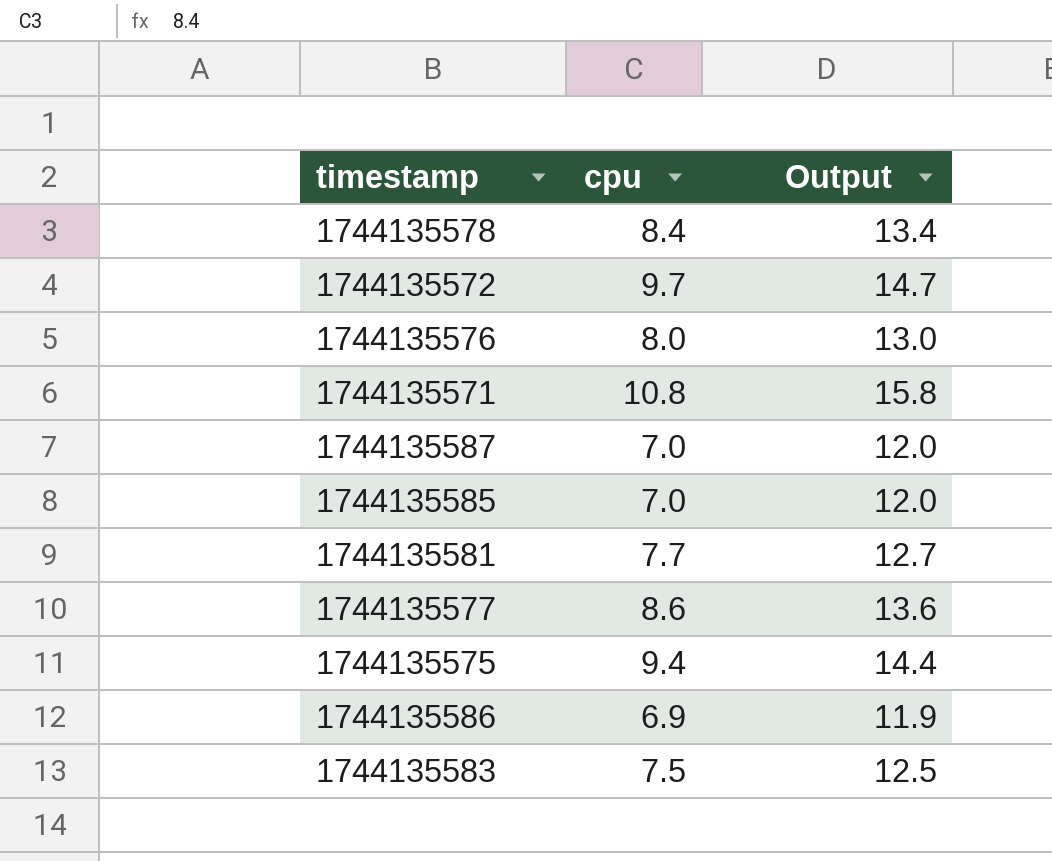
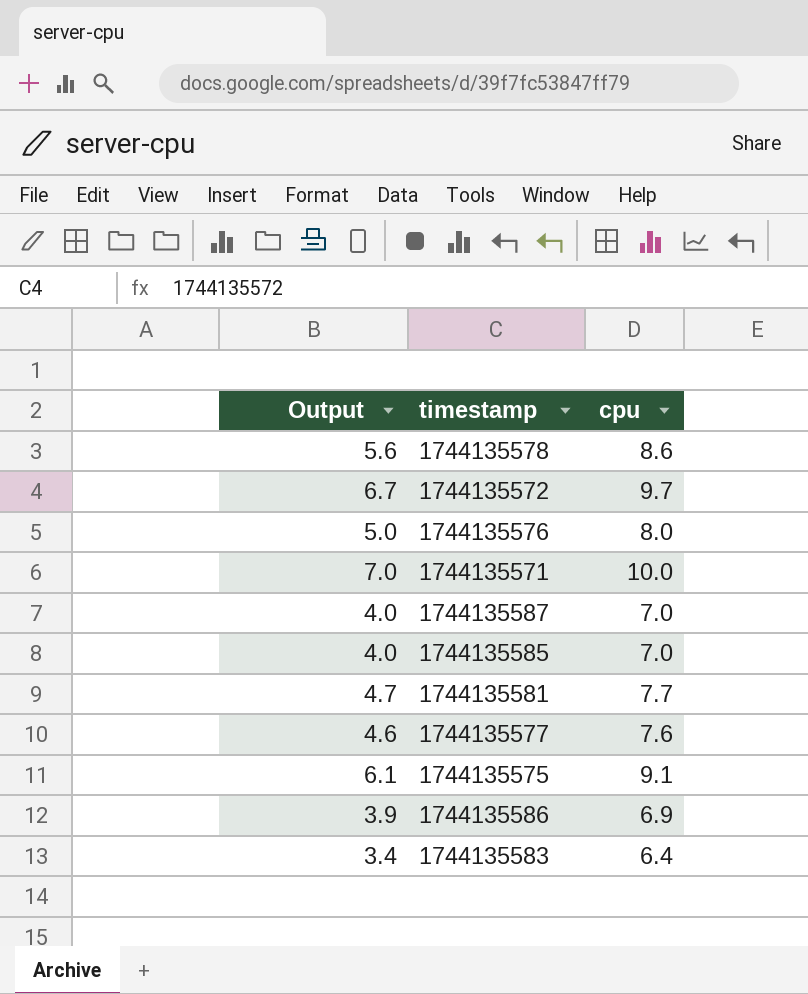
column Output | formula: [cpu] + 5 -> [cpu] - 3
column Output | position: 3 -> 1
1744135578 | cpu: 8.4 -> 8.6
1744135571 | cpu: 10.8 -> 10.0
1744135577 | cpu: 8.6 -> 7.6
1744135575 | cpu: 9.4 -> 9.1
1744135583 | cpu: 7.5 -> 6.4

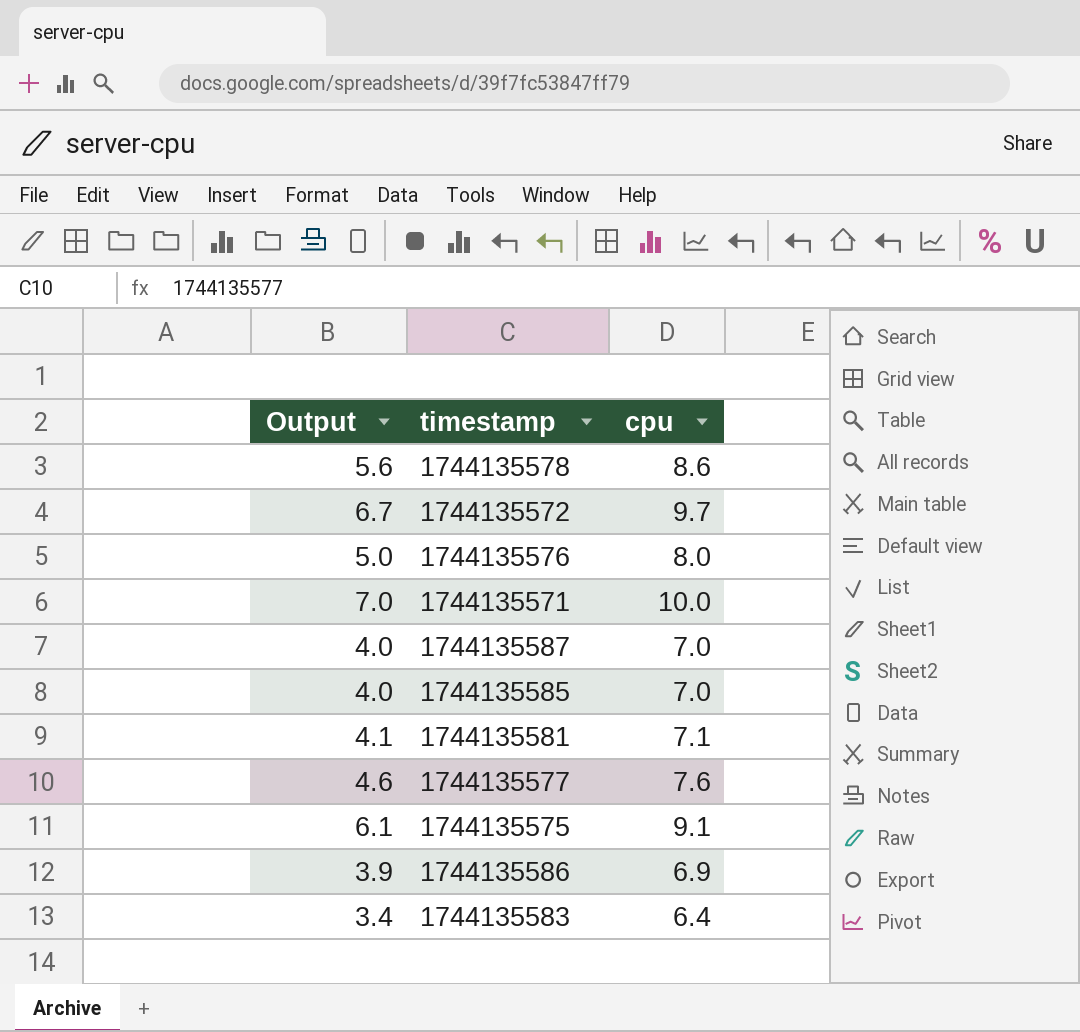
1744135581 | Output: 4.7 -> 4.1
1744135581 | cpu: 7.7 -> 7.1

